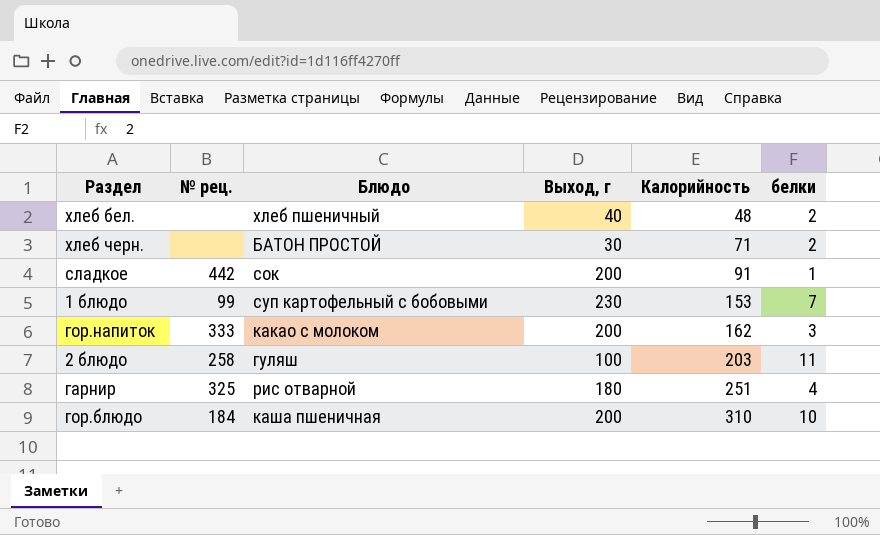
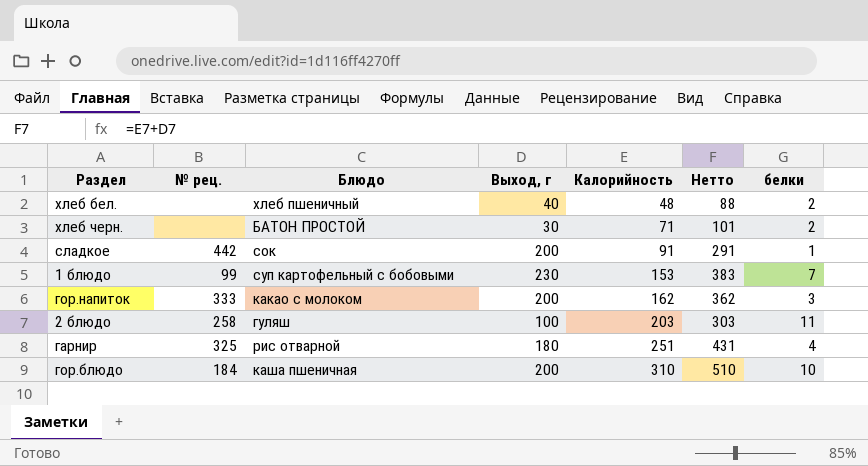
column Нетто | formula: none -> [Выход, г] + [Калорийность]

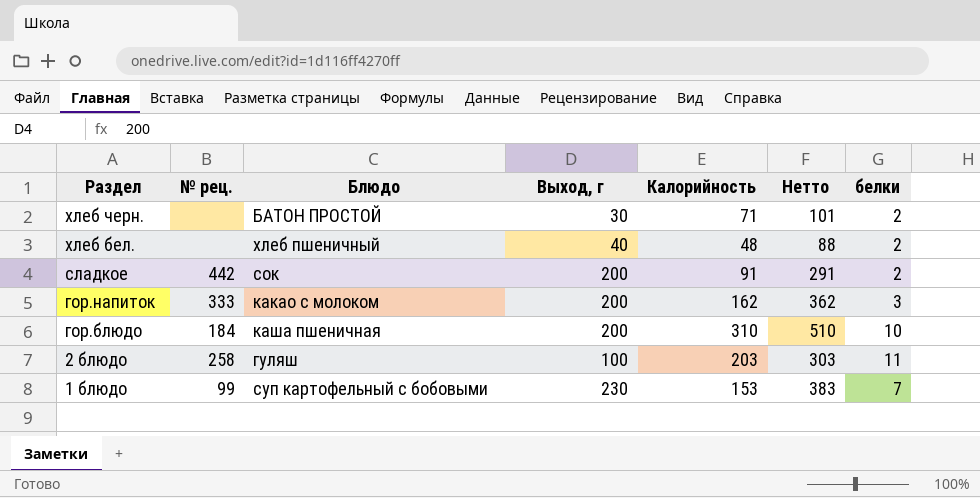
row order: Калорийность ascending -> Раздел descending
row гарнир: 325 | рис отварной | 180 | 251 | 431 | 4 -> none
сладкое | белки: 1 -> 2

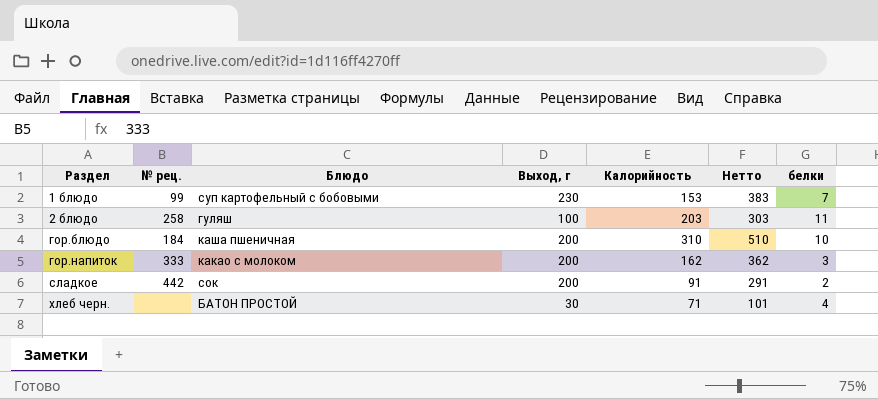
row order: Раздел descending -> Раздел ascending
row хлеб бел.: none | хлеб пшеничный | 40 | 48 | 88 | 2 -> none
хлеб черн. | белки: 2 -> 4

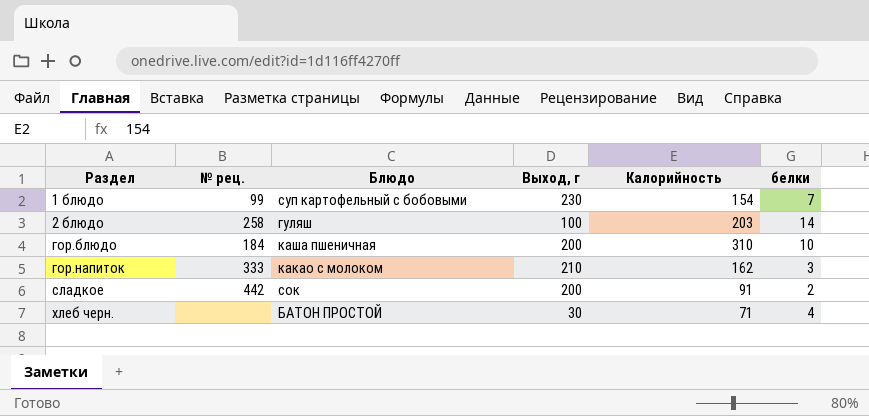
column Нетто | formula: [Выход, г] + [Калорийность] -> none
1 блюдо | Калорийность: 153 -> 154
2 блюдо | белки: 11 -> 14
гор.напиток | Выход, г: 200 -> 210

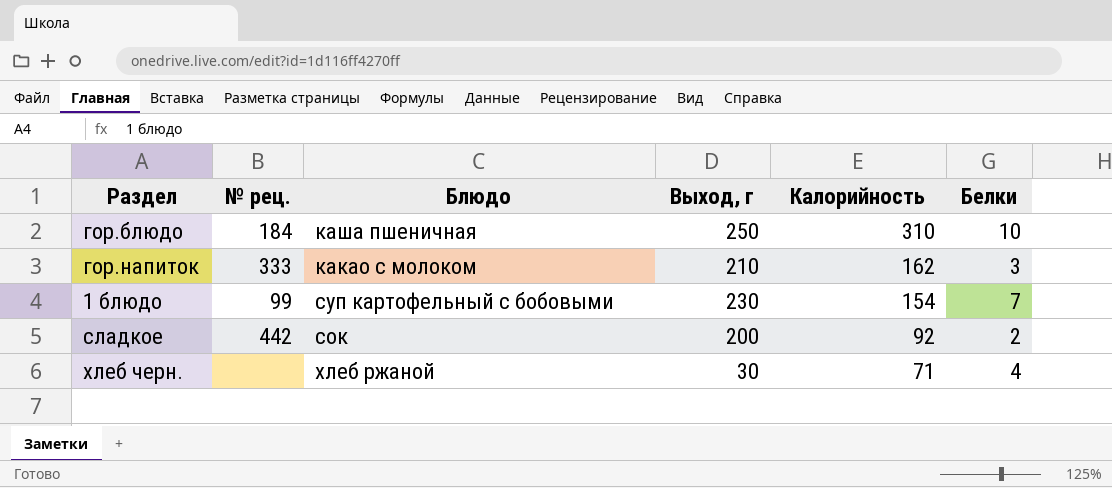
row order: Раздел ascending -> Калорийность descending
column name: белки -> Белки
row 2 блюдо: 258 | гуляш | 100 | 203 | 14 -> none
гор.блюдо | Выход, г: 200 -> 250
сладкое | Калорийность: 91 -> 92
хлеб черн. | Блюдо: БАТОН ПРОСТОЙ -> хлеб ржаной

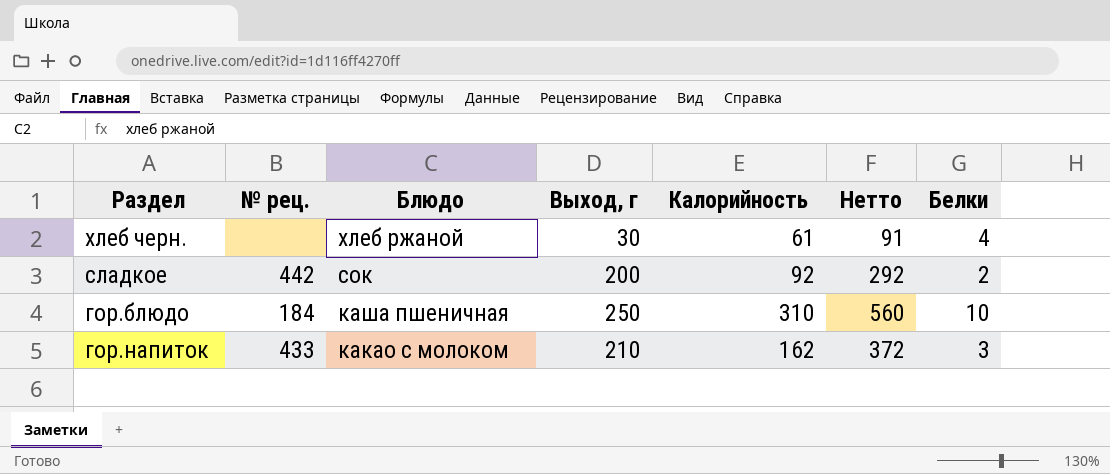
row order: Калорийность descending -> Блюдо descending
column Нетто | formula: none -> [Выход, г] + [Калорийность]
row 1 блюдо: 99 | суп картофельный с бобовыми | 230 | 154 | 7 -> none
хлеб черн. | Калорийность: 71 -> 61
гор.напиток | № рец.: 333 -> 433

